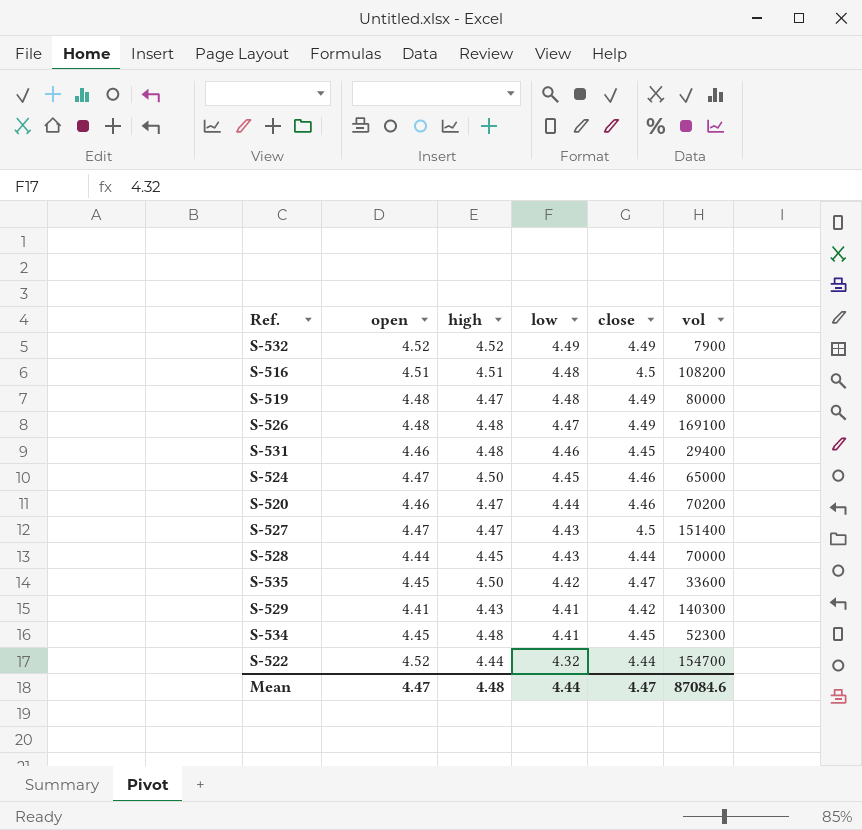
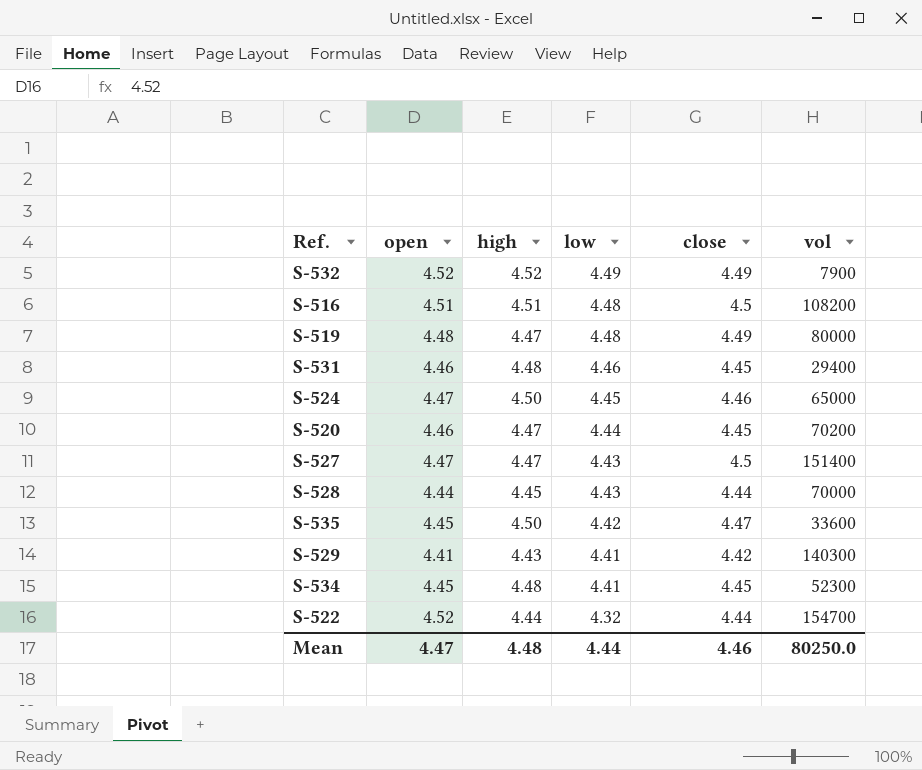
row S-526: 4.48 | 4.48 | 4.47 | 4.49 | 169100 -> none
S-520 | close: 4.46 -> 4.45
Mean | close: 4.47 -> 4.46
Mean | vol: 87084.6 -> 80250.0

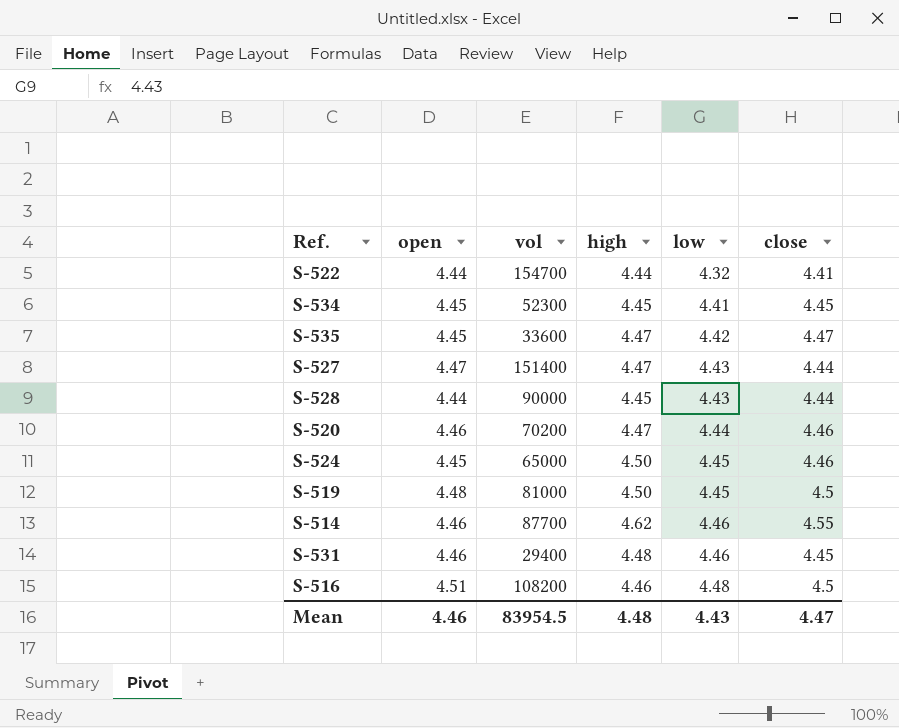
row order: low descending -> low ascending
column vol | position: 6 -> 3
row S-532: 4.52 | 4.52 | 4.49 | 4.49 | 7900 -> none
row S-529: 4.41 | 4.43 | 4.41 | 4.42 | 140300 -> none
S-522 | open: 4.52 -> 4.44
S-522 | close: 4.44 -> 4.41
S-534 | high: 4.48 -> 4.45
S-535 | high: 4.50 -> 4.47
S-527 | close: 4.5 -> 4.44
S-528 | vol: 70000 -> 90000
S-520 | close: 4.45 -> 4.46
S-524 | open: 4.47 -> 4.45
S-519 | vol: 80000 -> 81000
S-519 | high: 4.47 -> 4.50
S-519 | low: 4.48 -> 4.45
S-519 | close: 4.49 -> 4.5
row S-514: none -> 4.46 | 87700 | 4.62 | 4.46 | 4.55
S-516 | high: 4.51 -> 4.46
Mean | open: 4.47 -> 4.46
Mean | vol: 80250.0 -> 83954.5
Mean | low: 4.44 -> 4.43
Mean | close: 4.46 -> 4.47

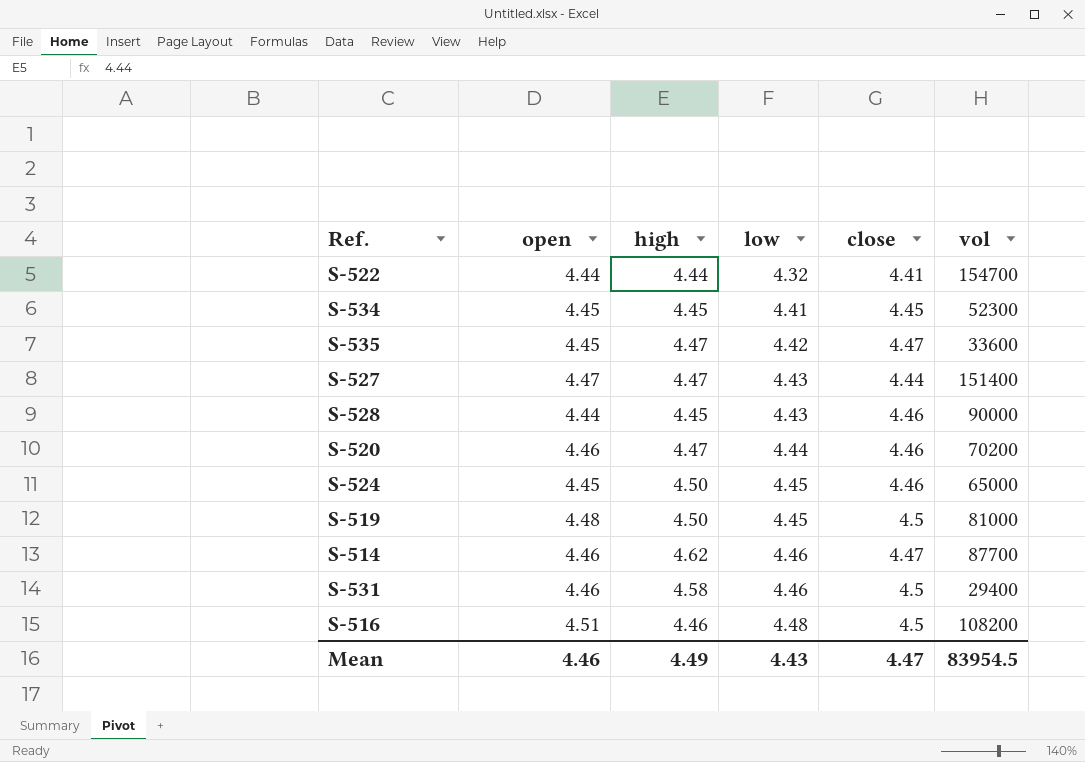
column vol | position: 3 -> 6
S-528 | close: 4.44 -> 4.46
S-514 | close: 4.55 -> 4.47
S-531 | high: 4.48 -> 4.58
S-531 | close: 4.45 -> 4.5
Mean | high: 4.48 -> 4.49

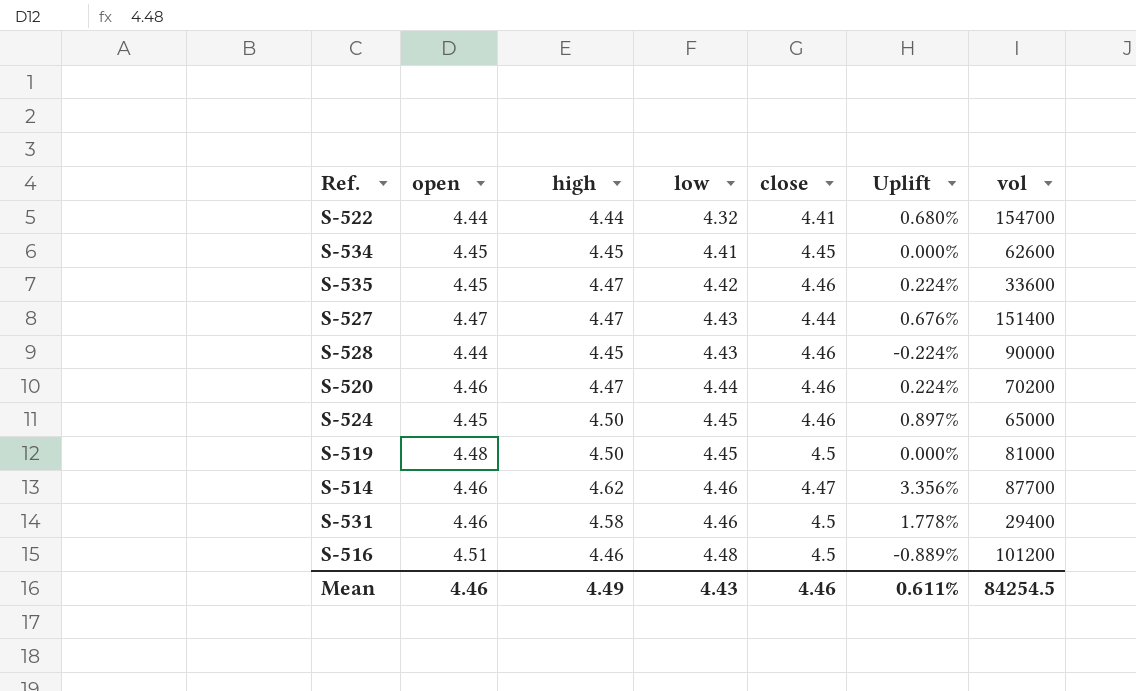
column Uplift | formula: none -> ([high] - [close]) / [close]
S-534 | vol: 52300 -> 62600
S-535 | close: 4.47 -> 4.46
S-516 | vol: 108200 -> 101200
Mean | close: 4.47 -> 4.46
Mean | vol: 83954.5 -> 84254.5

